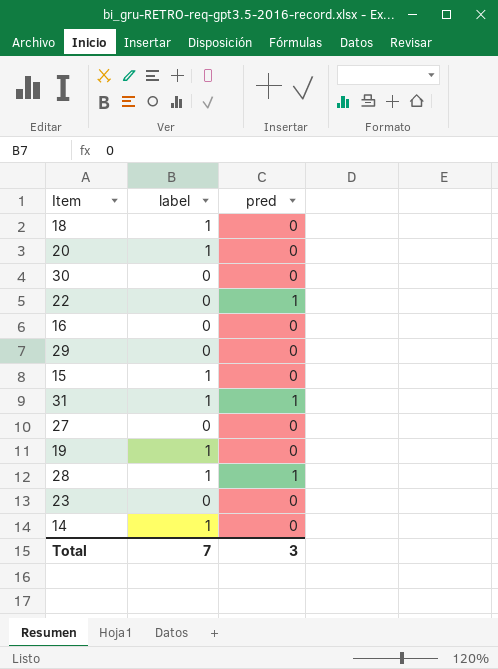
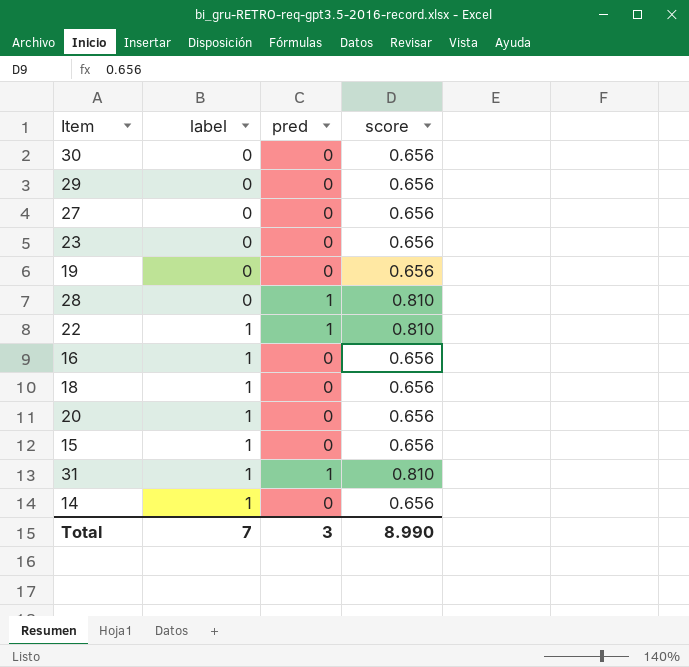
row order: none -> label ascending
column score | position: none -> 4
19 | label: 1 -> 0
28 | label: 1 -> 0
22 | label: 0 -> 1
16 | label: 0 -> 1

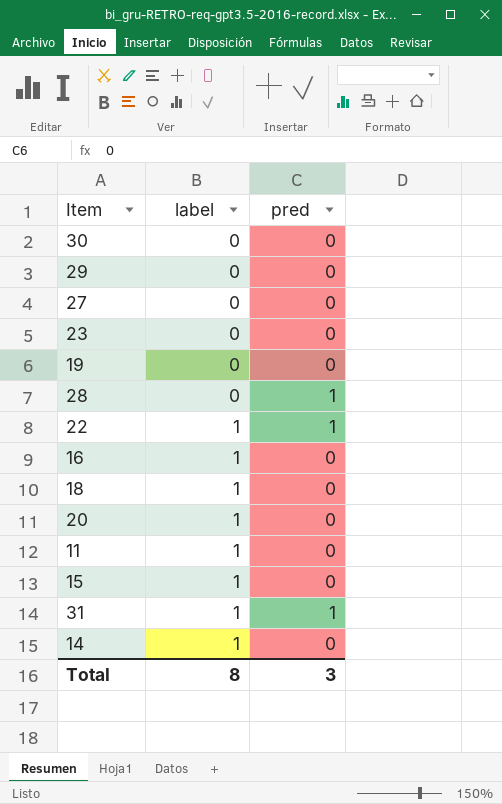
column score | position: 4 -> none
row 11: none -> 1 | 0
Total | label: 7 -> 8

